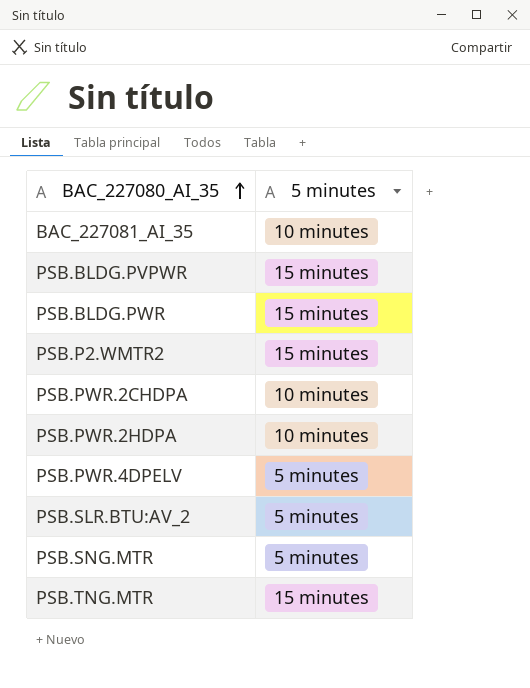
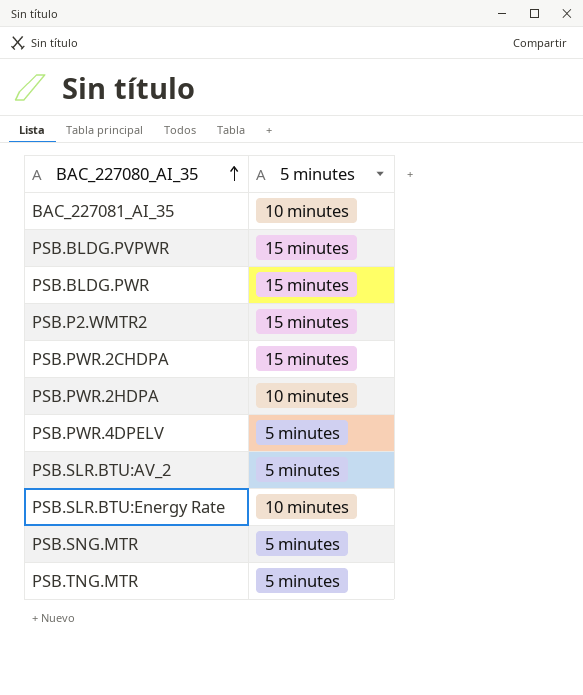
PSB.PWR.2CHDPA | 5 minutes: 10 minutes -> 15 minutes
row PSB.SLR.BTU:Energy Rate: none -> 10 minutes
PSB.TNG.MTR | 5 minutes: 15 minutes -> 5 minutes

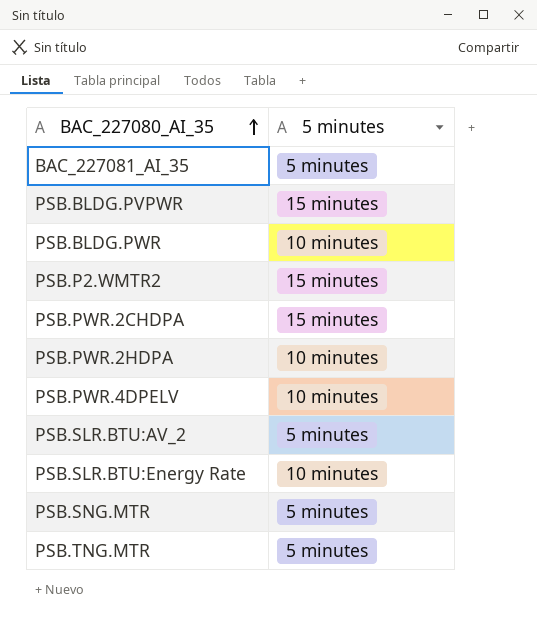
BAC_227081_AI_35 | 5 minutes: 10 minutes -> 5 minutes
PSB.BLDG.PWR | 5 minutes: 15 minutes -> 10 minutes
PSB.PWR.4DPELV | 5 minutes: 5 minutes -> 10 minutes

